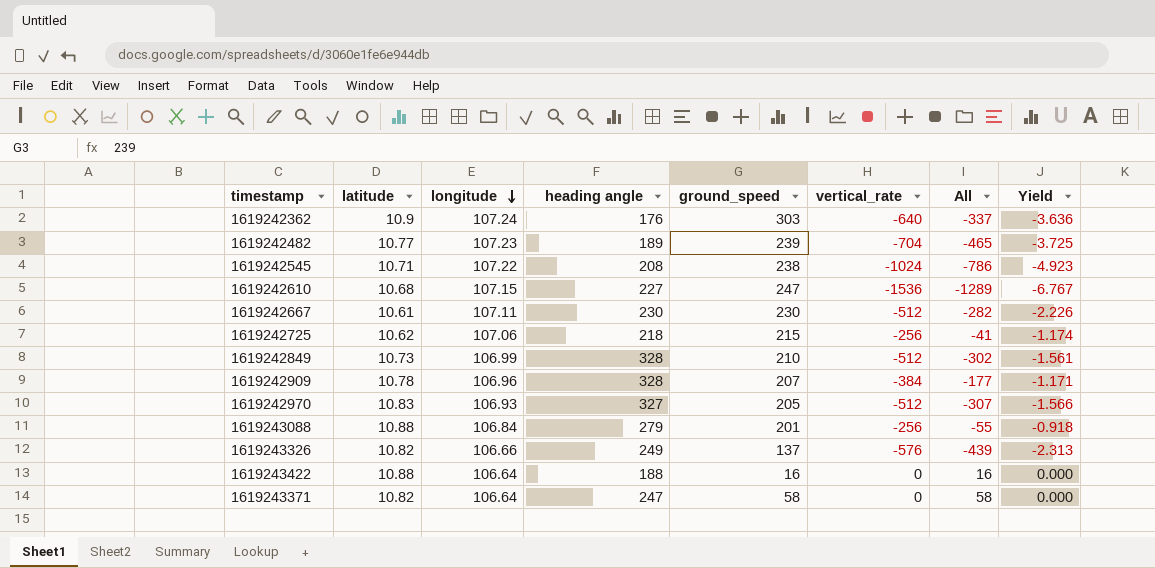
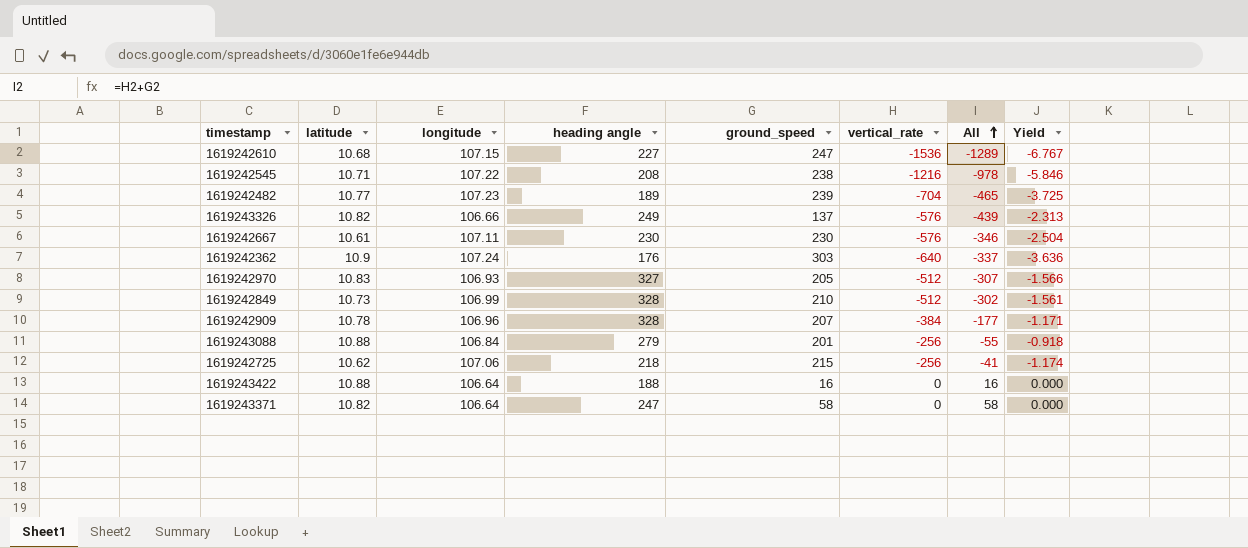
row order: longitude descending -> All ascending
1619242545 | vertical_rate: -1024 -> -1216
1619242545 | All: -786 -> -978
1619242545 | Yield: -4.923 -> -5.846
1619242667 | vertical_rate: -512 -> -576
1619242667 | All: -282 -> -346
1619242667 | Yield: -2.226 -> -2.504

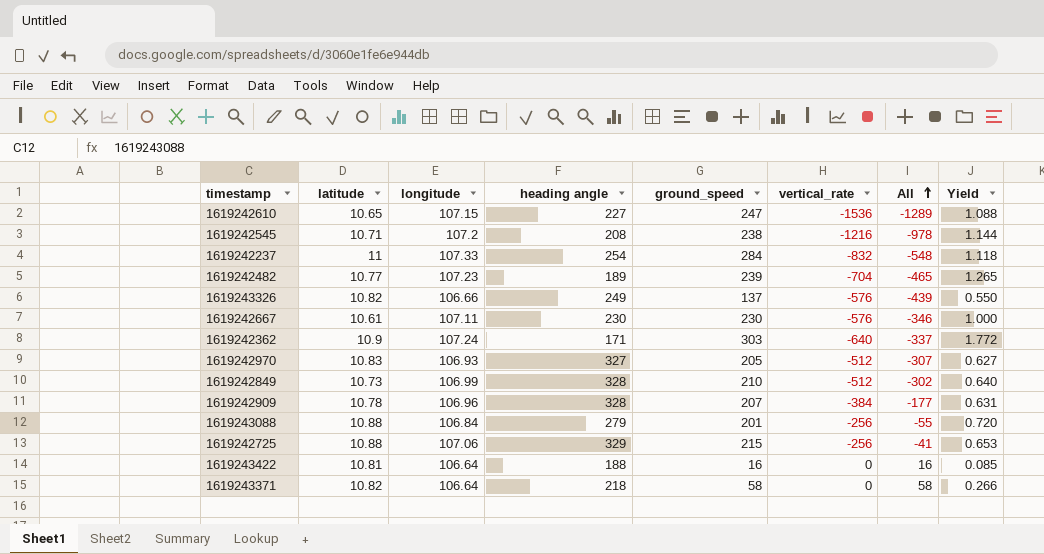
column Yield | formula: [vertical_rate] / [heading angle] -> [ground_speed] / [heading angle]
1619242610 | latitude: 10.68 -> 10.65
1619242545 | longitude: 107.22 -> 107.2
row 1619242237: none -> 11 | 107.33 | 254 | 284 | -832 | -548 | 1.118
1619242362 | heading angle: 176 -> 171
1619242725 | latitude: 10.62 -> 10.88
1619242725 | heading angle: 218 -> 329
1619243422 | latitude: 10.88 -> 10.81
1619243371 | heading angle: 247 -> 218

